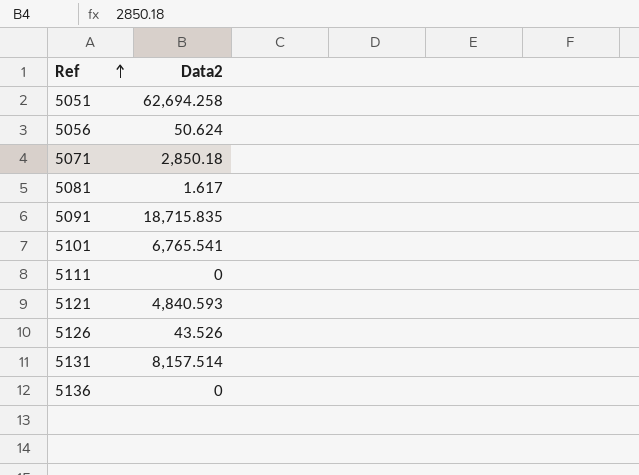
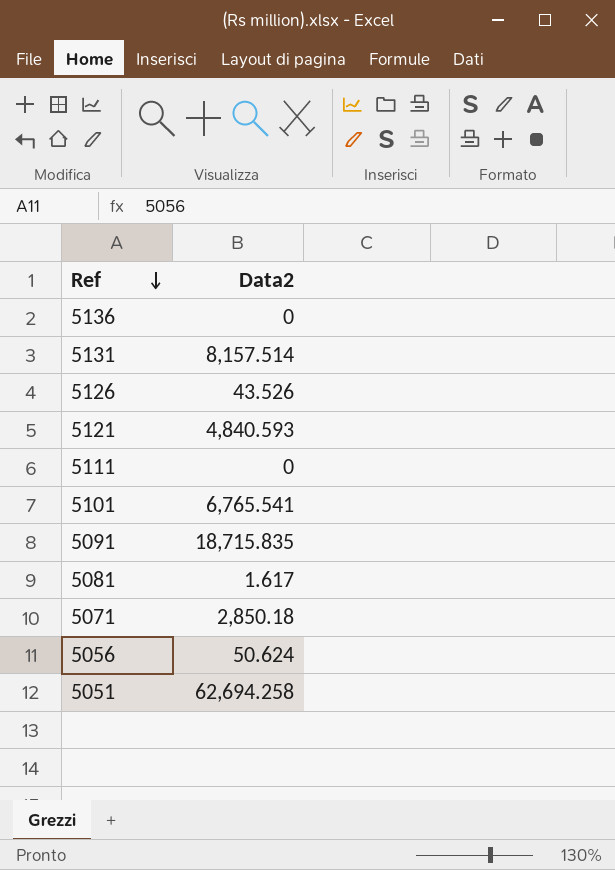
row order: Ref ascending -> Ref descending

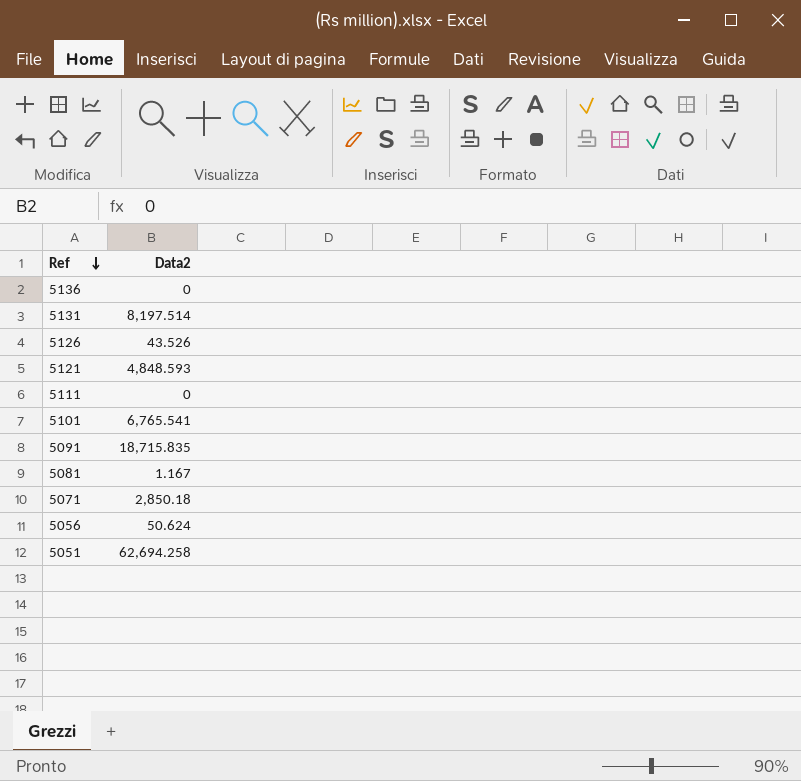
5131 | Data2: 8,157.514 -> 8,197.514
5121 | Data2: 4,840.593 -> 4,848.593
5081 | Data2: 1.617 -> 1.167

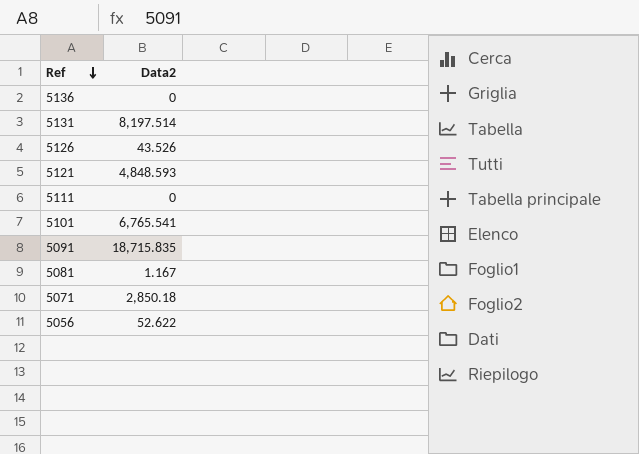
row 5051: 62,694.258 -> none
5056 | Data2: 50.624 -> 52.622

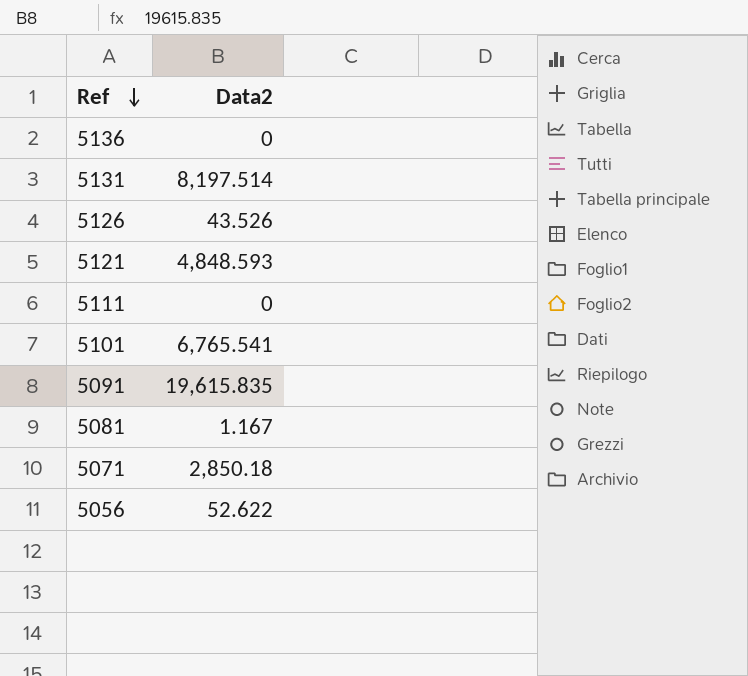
5091 | Data2: 18,715.835 -> 19,615.835

